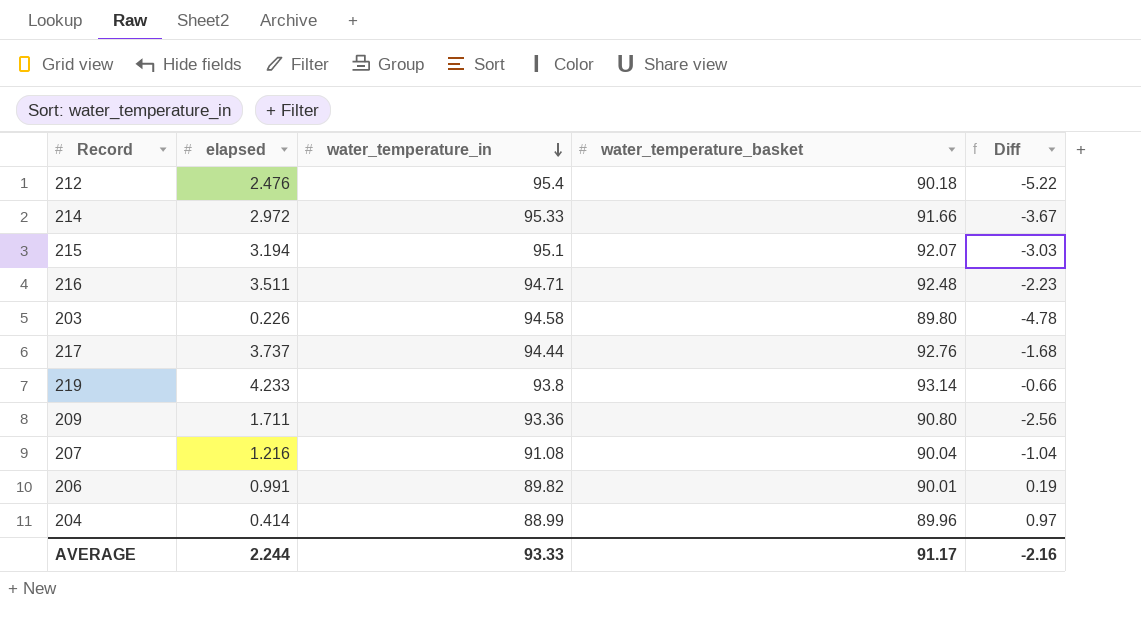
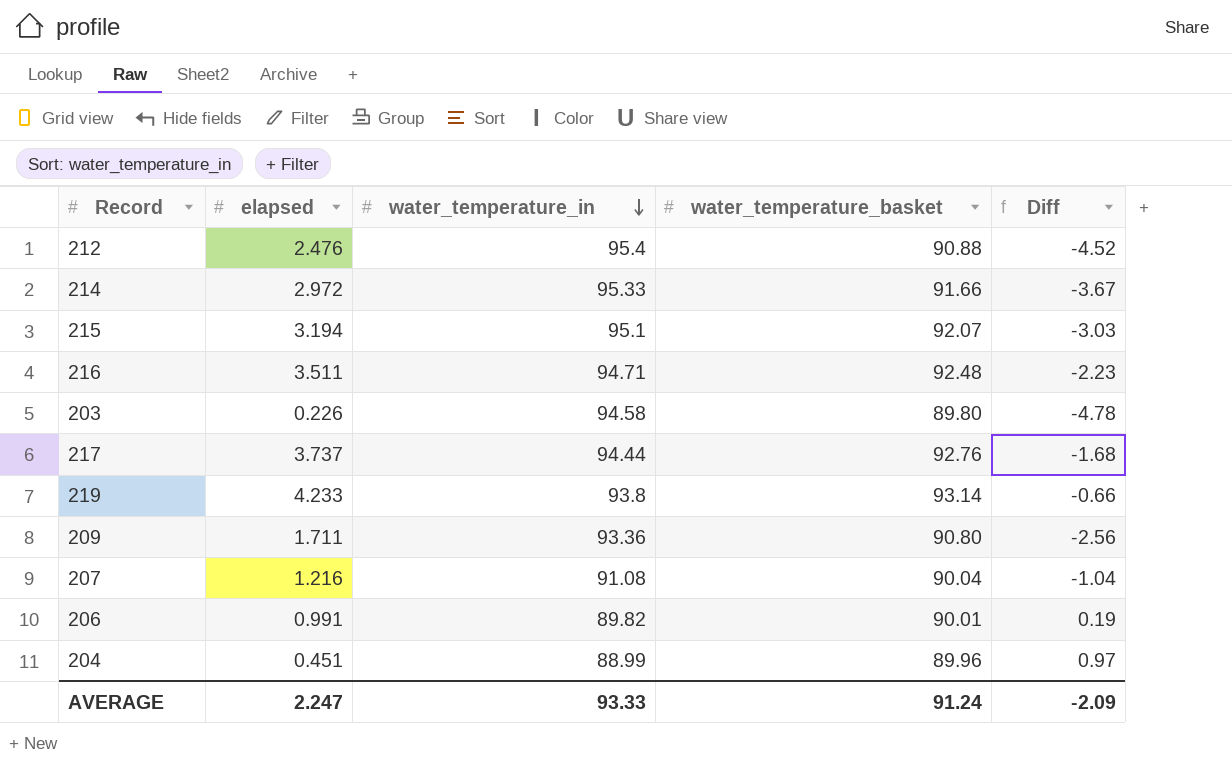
212 | water_temperature_basket: 90.18 -> 90.88
212 | Diff: -5.22 -> -4.52
204 | elapsed: 0.414 -> 0.451
AVERAGE | elapsed: 2.244 -> 2.247
AVERAGE | water_temperature_basket: 91.17 -> 91.24
AVERAGE | Diff: -2.16 -> -2.09

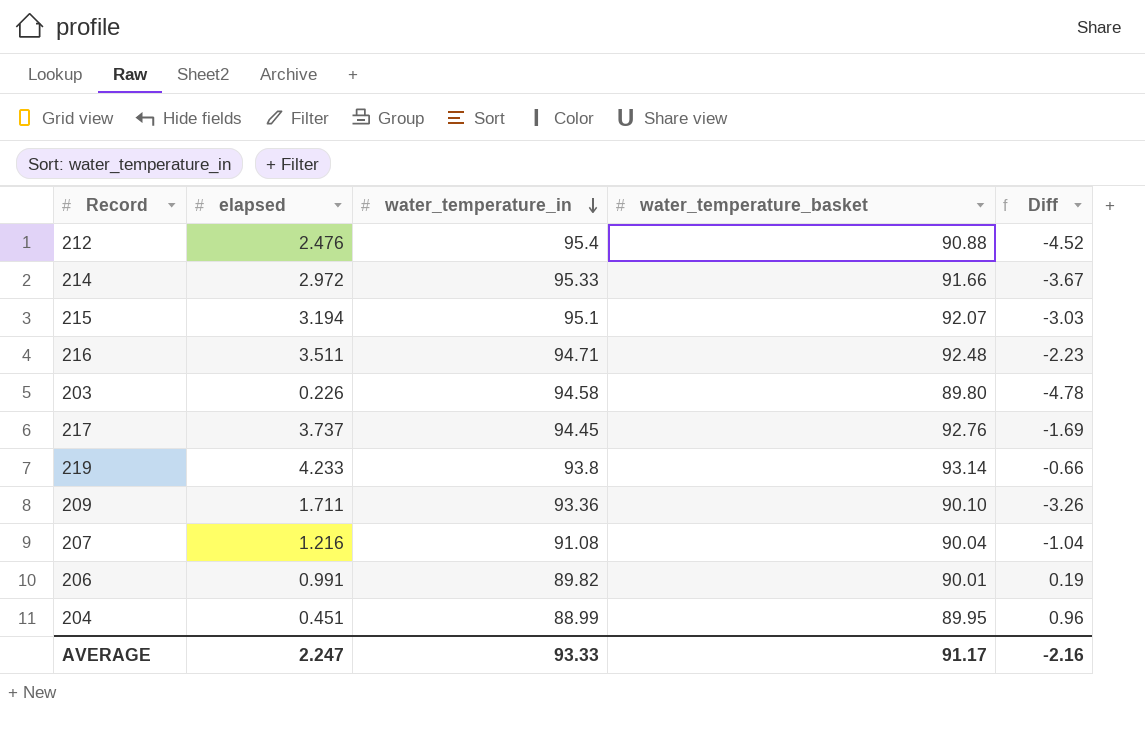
217 | water_temperature_in: 94.44 -> 94.45
217 | Diff: -1.68 -> -1.69
209 | water_temperature_basket: 90.80 -> 90.10
209 | Diff: -2.56 -> -3.26
204 | water_temperature_basket: 89.96 -> 89.95
204 | Diff: 0.97 -> 0.96
AVERAGE | water_temperature_basket: 91.24 -> 91.17
AVERAGE | Diff: -2.09 -> -2.16

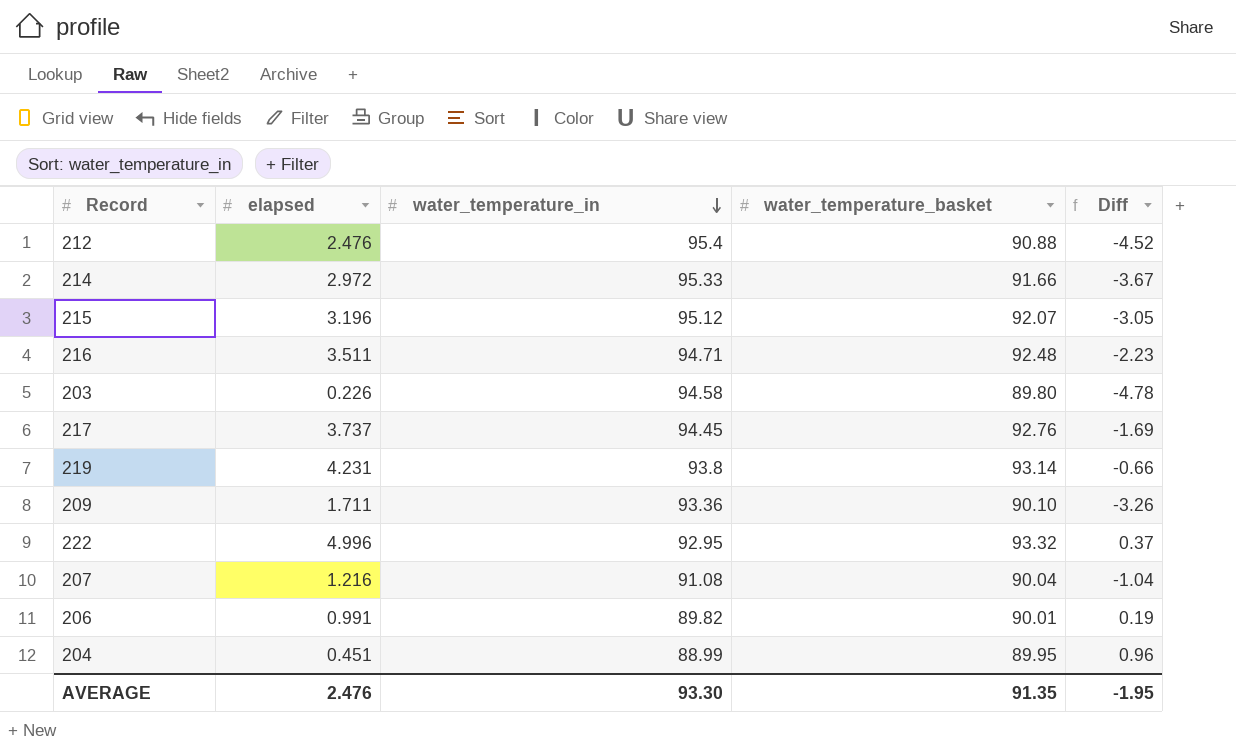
215 | elapsed: 3.194 -> 3.196
215 | water_temperature_in: 95.1 -> 95.12
215 | Diff: -3.03 -> -3.05
219 | elapsed: 4.233 -> 4.231
row 222: none -> 4.996 | 92.95 | 93.32 | 0.37
AVERAGE | elapsed: 2.247 -> 2.476
AVERAGE | water_temperature_in: 93.33 -> 93.30
AVERAGE | water_temperature_basket: 91.17 -> 91.35
AVERAGE | Diff: -2.16 -> -1.95

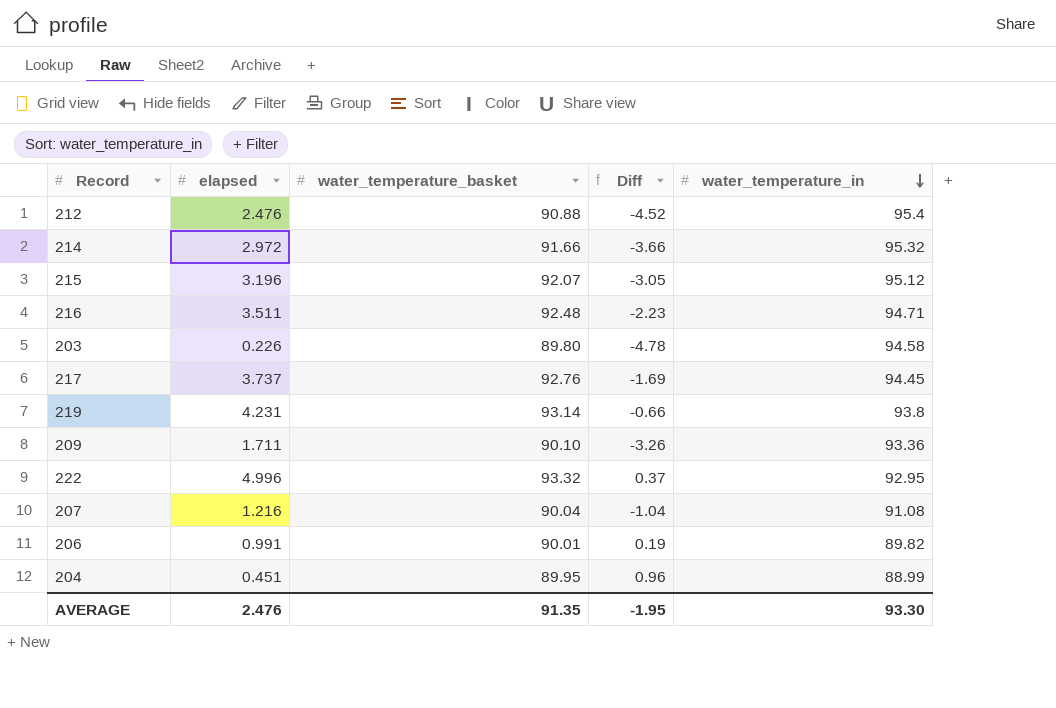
column water_temperature_in | position: 3 -> 5
214 | Diff: -3.67 -> -3.66
214 | water_temperature_in: 95.33 -> 95.32

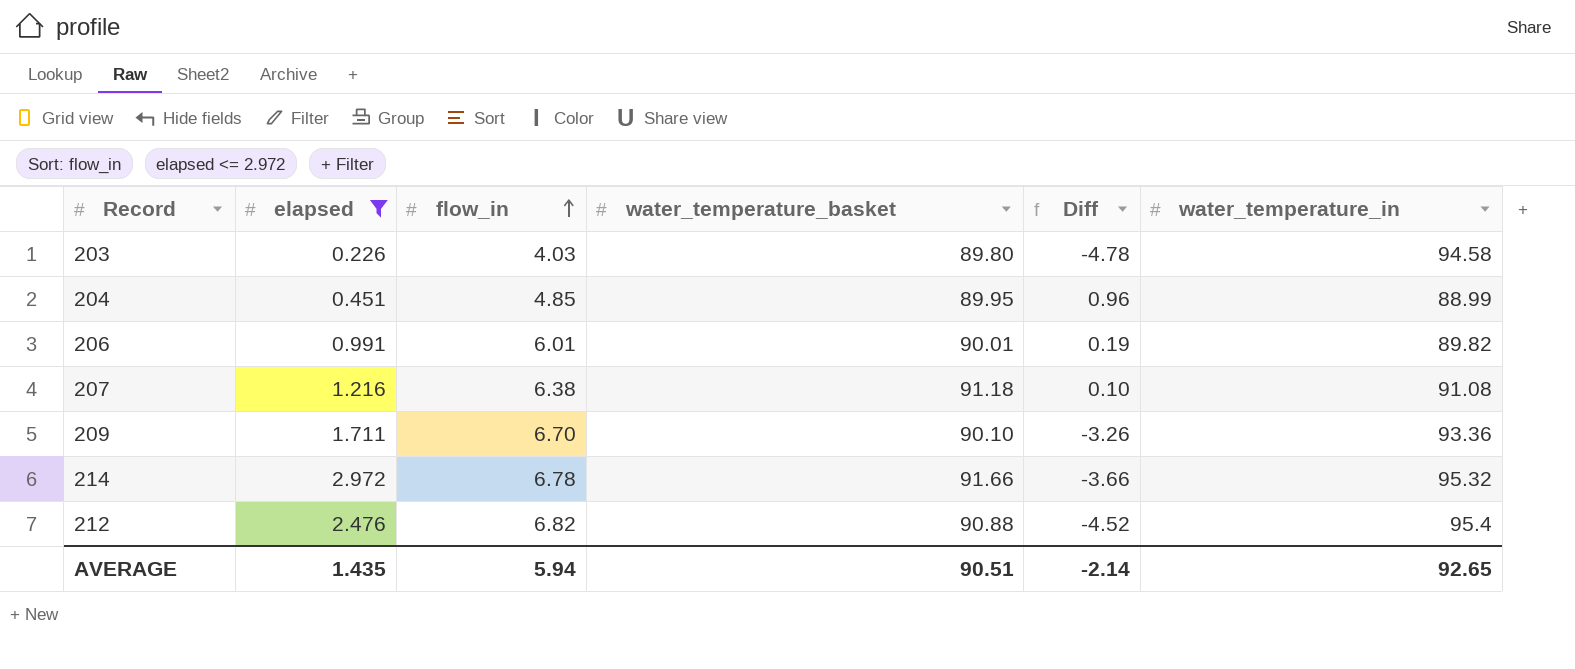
filter: none -> elapsed <= 2.972
row order: water_temperature_in descending -> flow_in ascending
column flow_in | position: none -> 3
207 | water_temperature_basket: 90.04 -> 91.18
207 | Diff: -1.04 -> 0.10
AVERAGE | elapsed: 2.476 -> 1.435
AVERAGE | water_temperature_basket: 91.35 -> 90.51
AVERAGE | Diff: -1.95 -> -2.14
AVERAGE | water_temperature_in: 93.30 -> 92.65

